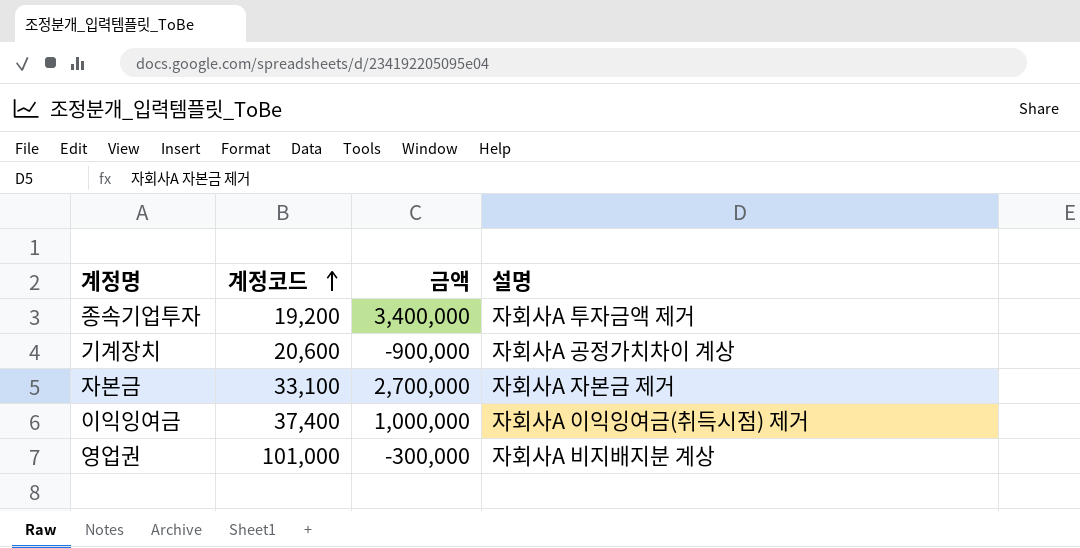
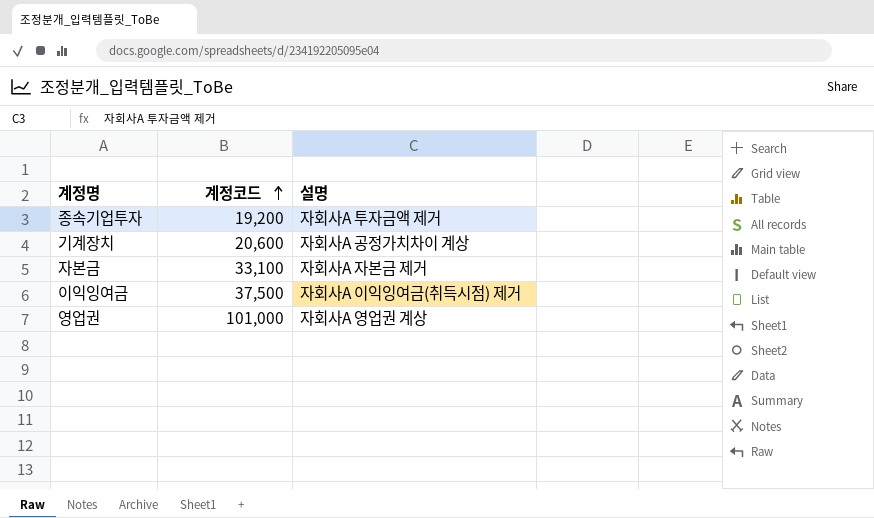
column 금액 | position: 3 -> none
이익잉여금 | 계정코드: 37,400 -> 37,500
영업권 | 설명: 자회사A 비지배지분 계상 -> 자회사A 영업권 계상

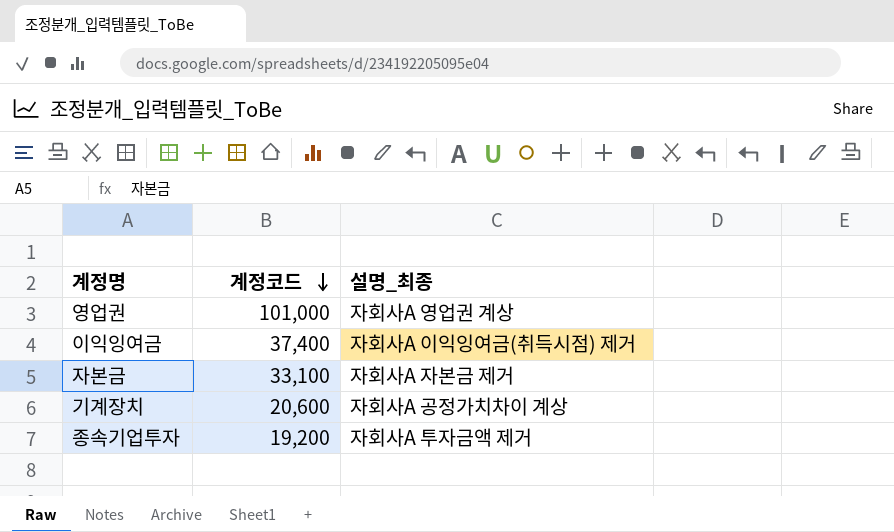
row order: 계정코드 ascending -> 계정코드 descending
column name: 설명 -> 설명_최종
이익잉여금 | 계정코드: 37,500 -> 37,400

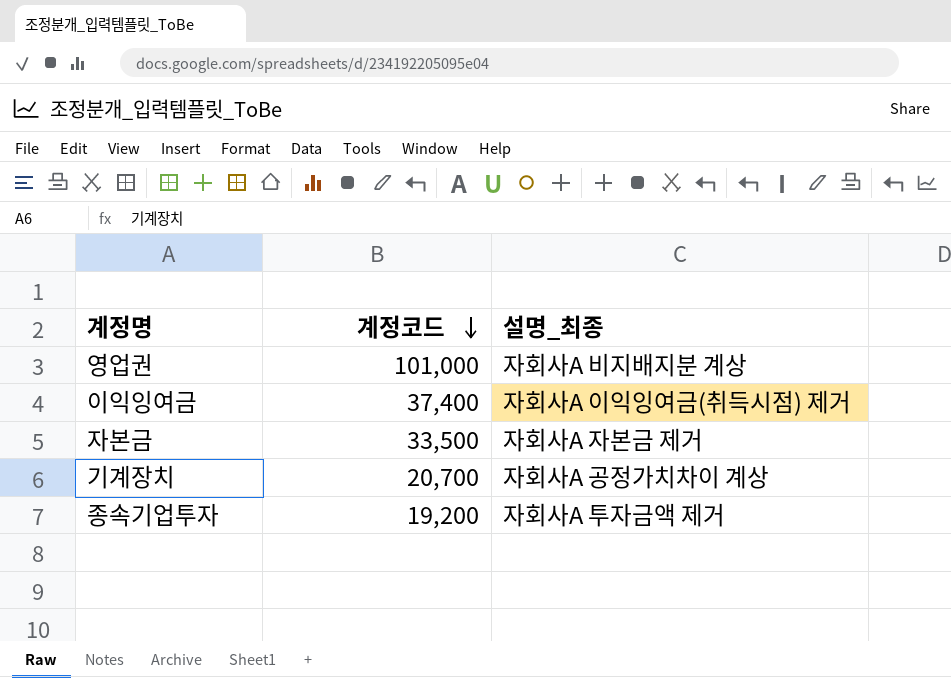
영업권 | 설명_최종: 자회사A 영업권 계상 -> 자회사A 비지배지분 계상
자본금 | 계정코드: 33,100 -> 33,500
기계장치 | 계정코드: 20,600 -> 20,700

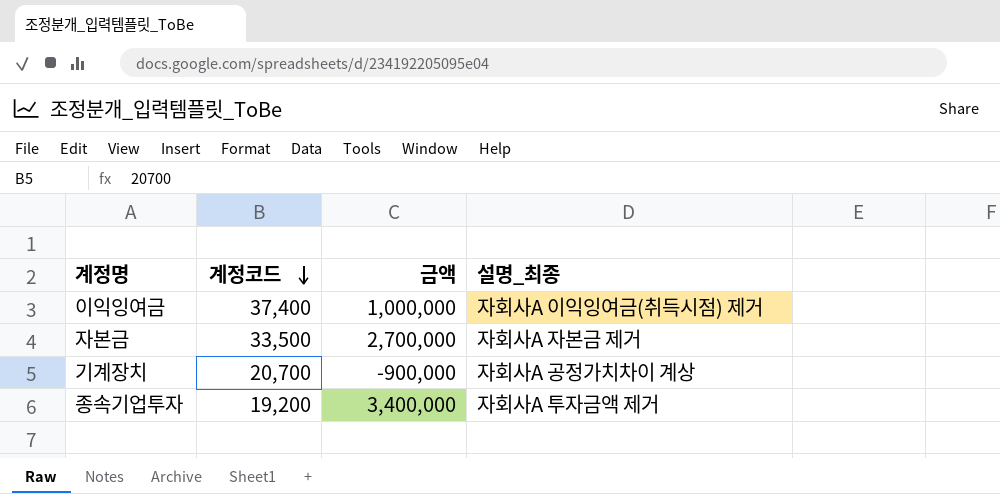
column 금액 | position: none -> 3
row 영업권: 101,000 | 자회사A 비지배지분 계상 -> none

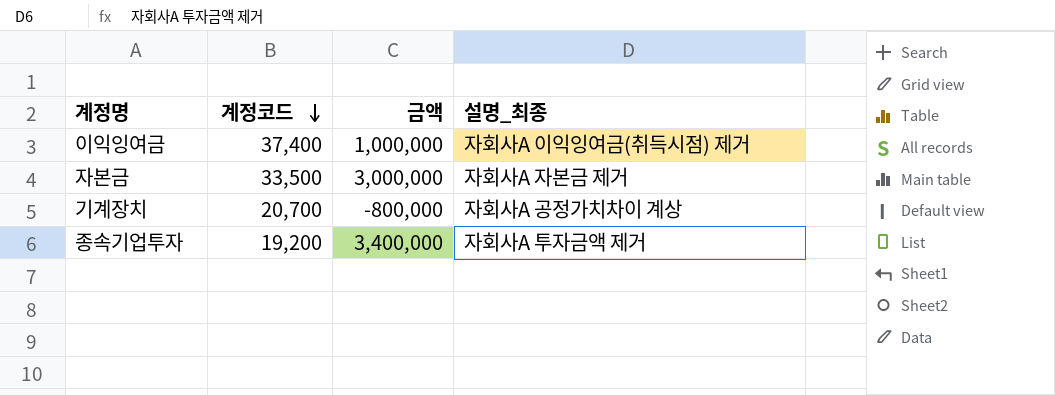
자본금 | 금액: 2,700,000 -> 3,000,000
기계장치 | 금액: -900,000 -> -800,000

